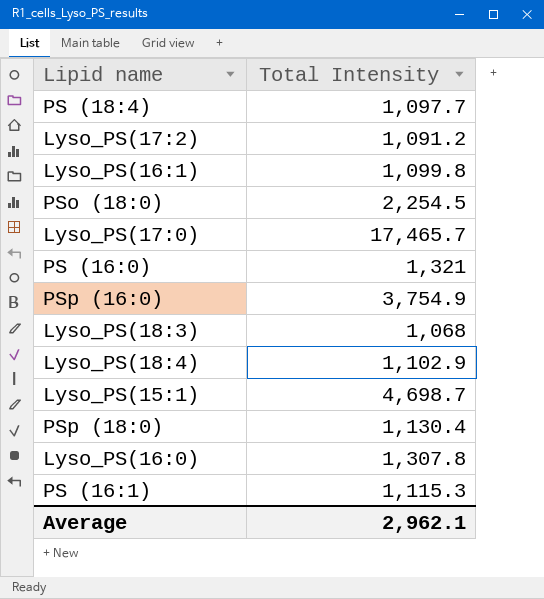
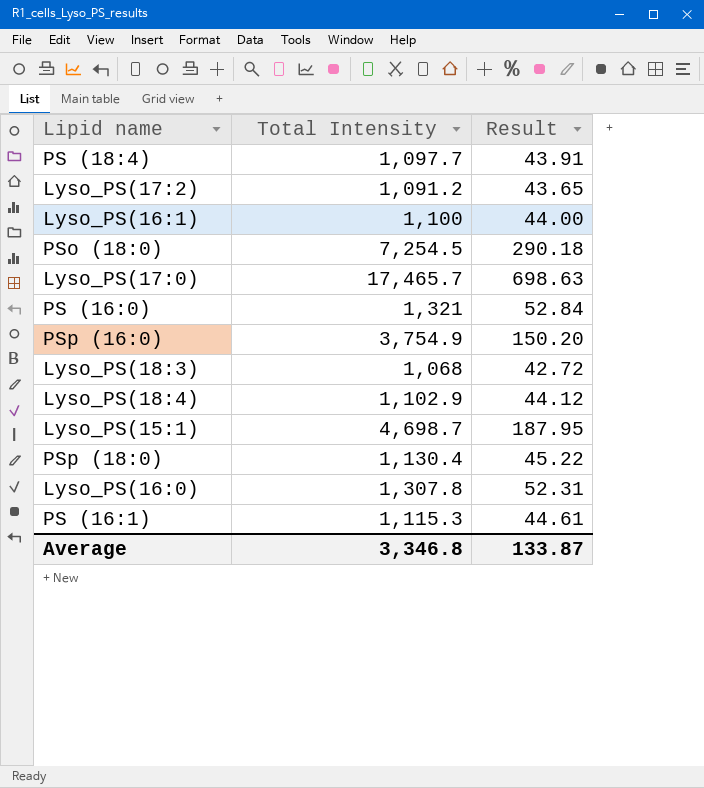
column Result | formula: none -> [Total Intensity] * 0.04
Lyso_PS(16:1) | Total Intensity: 1,099.8 -> 1,100
PSo (18:0) | Total Intensity: 2,254.5 -> 7,254.5
Average | Total Intensity: 2,962.1 -> 3,346.8

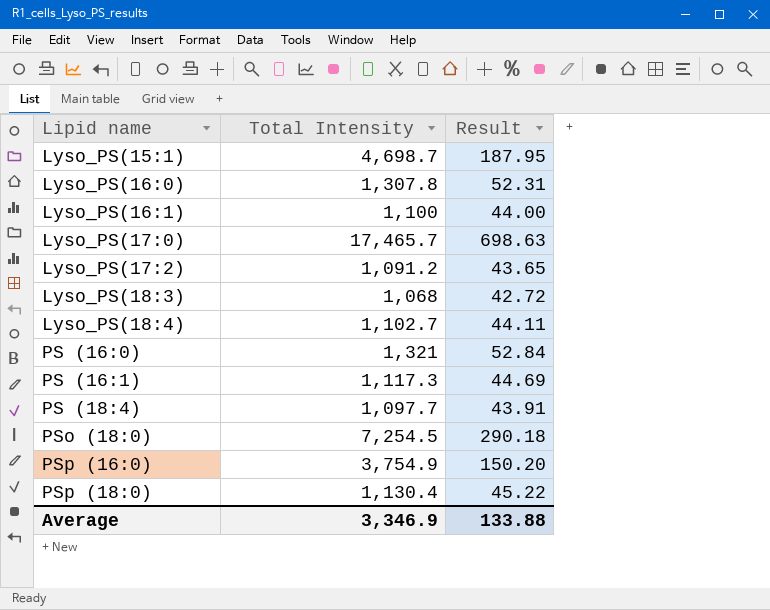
row order: none -> Lipid name ascending
Lyso_PS(18:4) | Total Intensity: 1,102.9 -> 1,102.7
Lyso_PS(18:4) | Result: 44.12 -> 44.11
PS (16:1) | Total Intensity: 1,115.3 -> 1,117.3
PS (16:1) | Result: 44.61 -> 44.69
Average | Total Intensity: 3,346.8 -> 3,346.9
Average | Result: 133.87 -> 133.88

